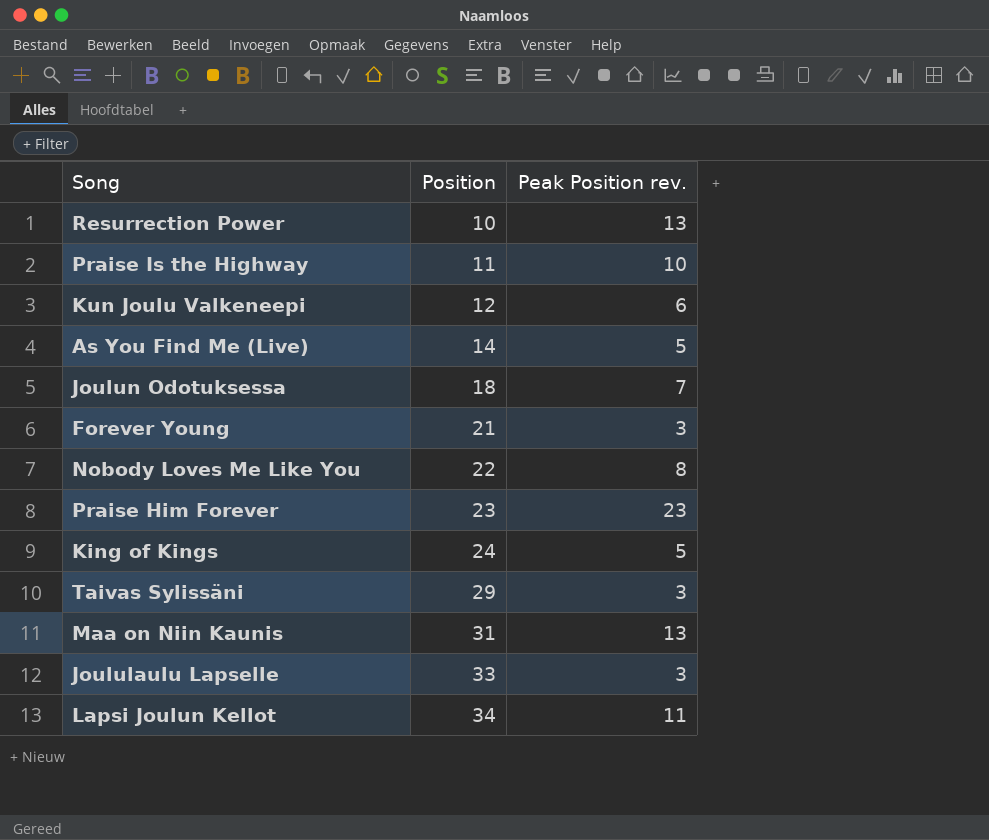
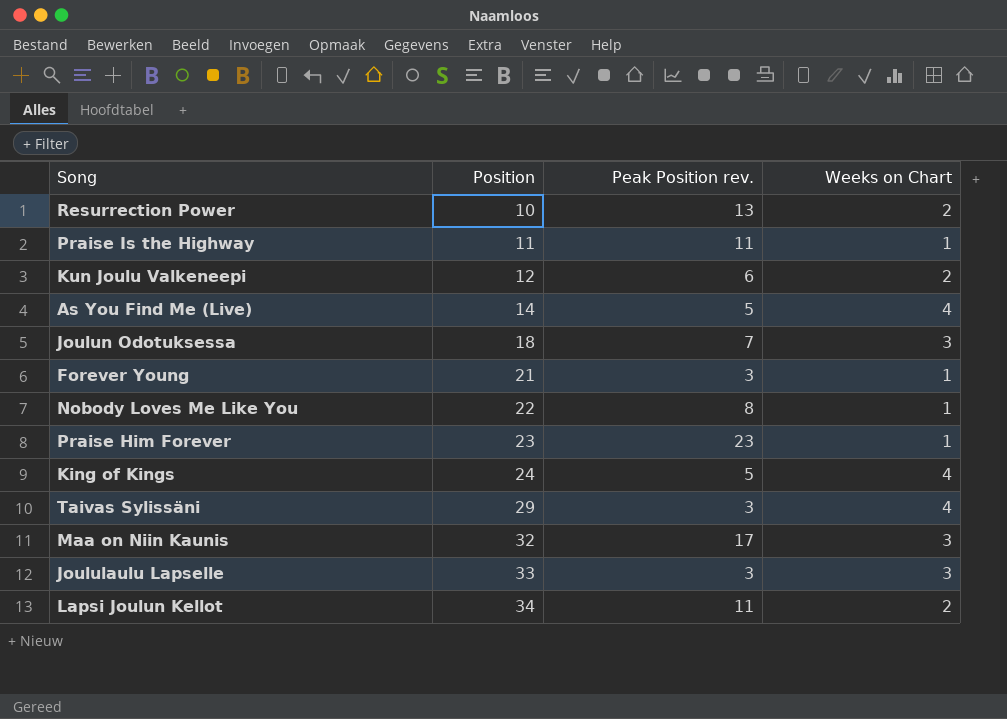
column Weeks on Chart | position: none -> 4
Praise Is the Highway | Peak Position rev.: 10 -> 11
Maa on Niin Kaunis | Position: 31 -> 32
Maa on Niin Kaunis | Peak Position rev.: 13 -> 17

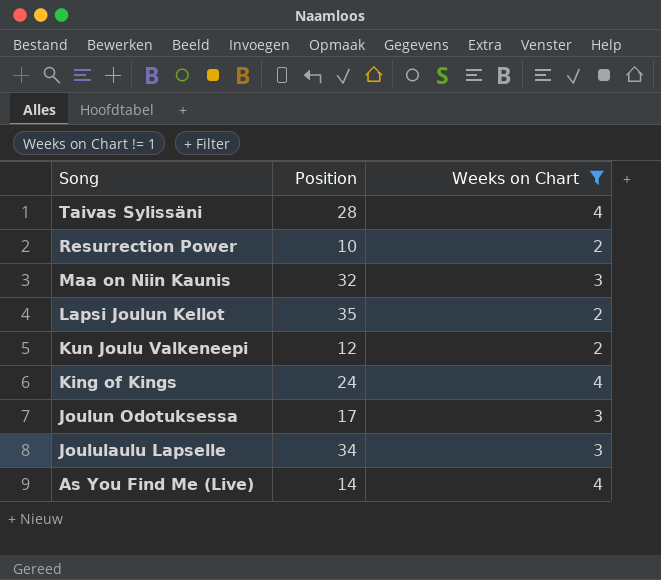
filter: none -> Weeks on Chart != 1
row order: Position ascending -> Song descending
column Peak Position rev. | position: 3 -> none
Taivas Sylissäni | Position: 29 -> 28
Lapsi Joulun Kellot | Position: 34 -> 35
Joulun Odotuksessa | Position: 18 -> 17
Joululaulu Lapselle | Position: 33 -> 34

